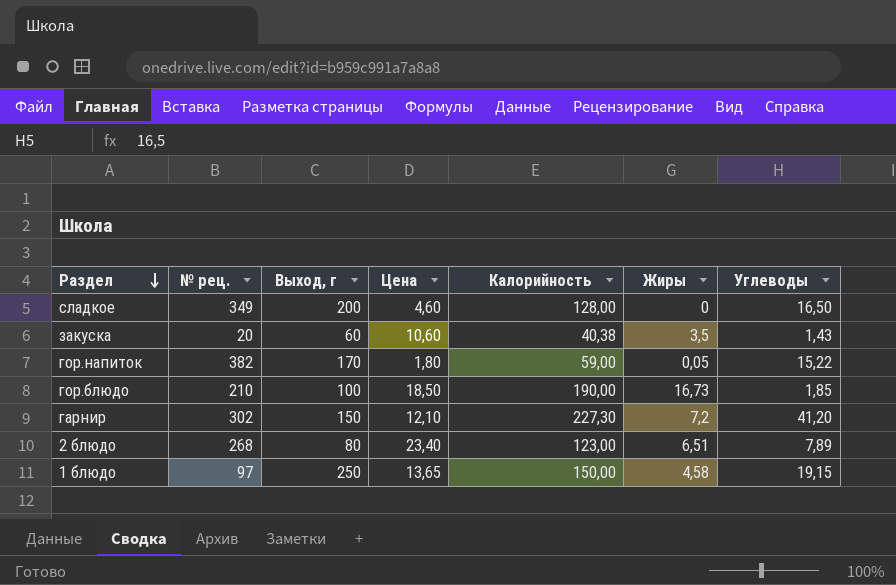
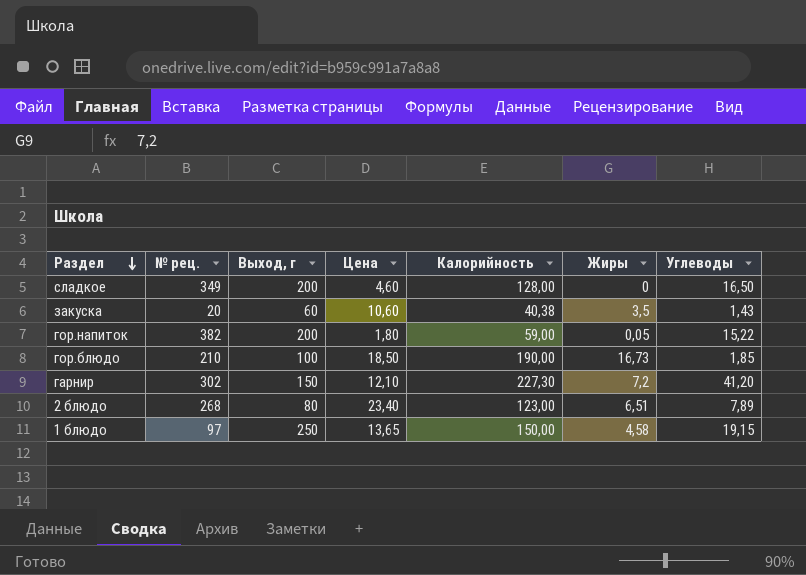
гор.напиток | Выход, г: 170 -> 200

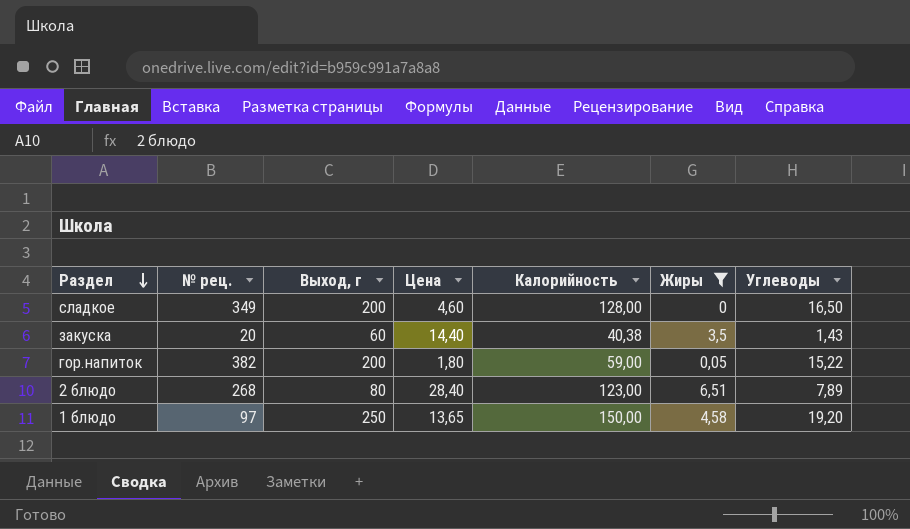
filter: none -> Жиры <= 6,51
закуска | Цена: 10,60 -> 14,40
2 блюдо | Цена: 23,40 -> 28,40
1 блюдо | Углеводы: 19,15 -> 19,20

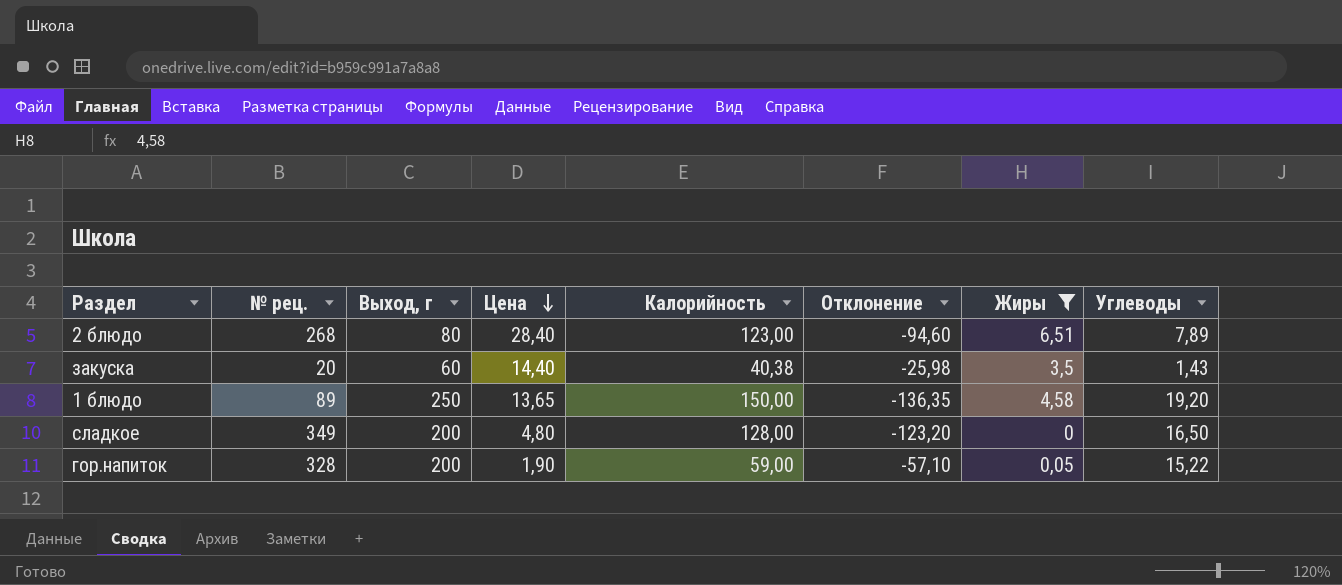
row order: Раздел descending -> Цена descending
column Отклонение | formula: none -> [Цена] - [Калорийность]
1 блюдо | № рец.: 97 -> 89
сладкое | Цена: 4,60 -> 4,80
гор.напиток | № рец.: 382 -> 328
гор.напиток | Цена: 1,80 -> 1,90

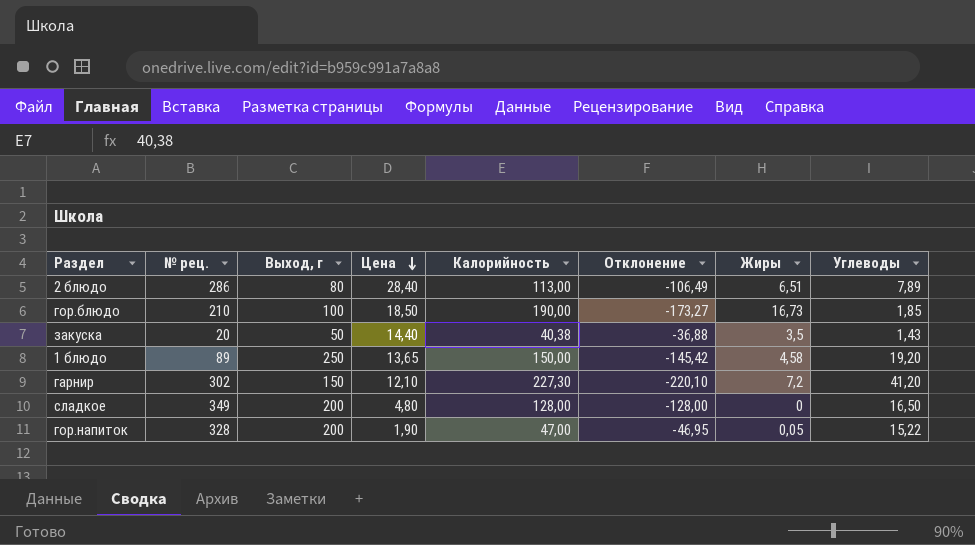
filter: Жиры <= 6,51 -> none
column Отклонение | formula: [Цена] - [Калорийность] -> [Жиры] - [Калорийность]
2 блюдо | № рец.: 268 -> 286
2 блюдо | Калорийность: 123,00 -> 113,00
закуска | Выход, г: 60 -> 50
гор.напиток | Калорийность: 59,00 -> 47,00

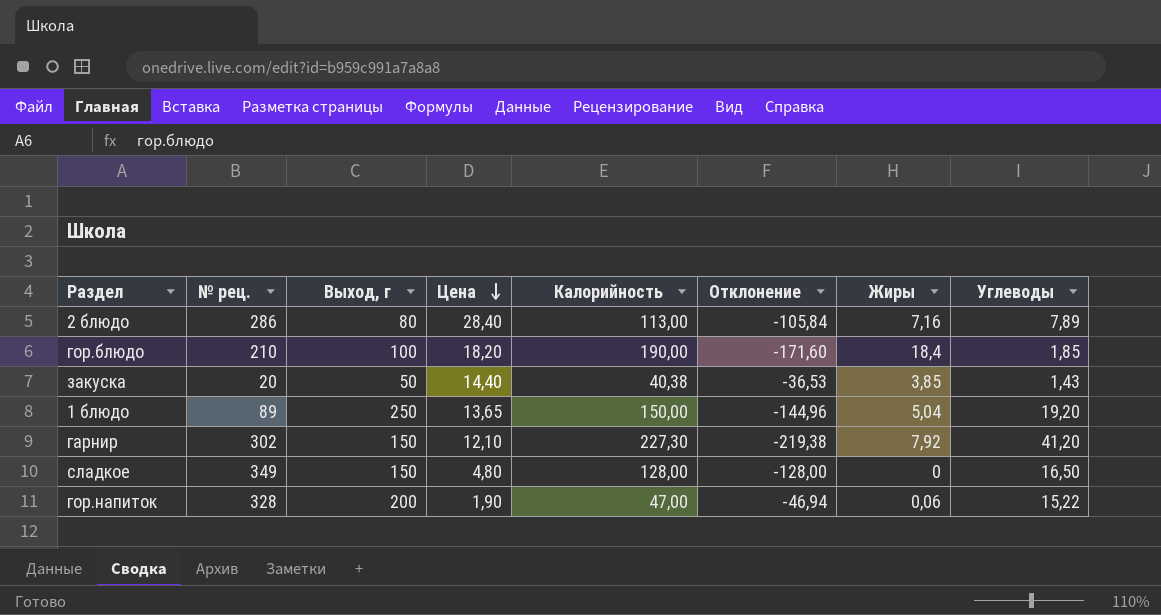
2 блюдо | Отклонение: -106,49 -> -105,84
2 блюдо | Жиры: 6,51 -> 7,16
гор.блюдо | Цена: 18,50 -> 18,20
гор.блюдо | Отклонение: -173,27 -> -171,60
гор.блюдо | Жиры: 16,73 -> 18,4
закуска | Отклонение: -36,88 -> -36,53
закуска | Жиры: 3,5 -> 3,85
1 блюдо | Отклонение: -145,42 -> -144,96
1 блюдо | Жиры: 4,58 -> 5,04
гарнир | Отклонение: -220,10 -> -219,38
гарнир | Жиры: 7,2 -> 7,92
сладкое | Выход, г: 200 -> 150
гор.напиток | Отклонение: -46,95 -> -46,94
гор.напиток | Жиры: 0,05 -> 0,06

